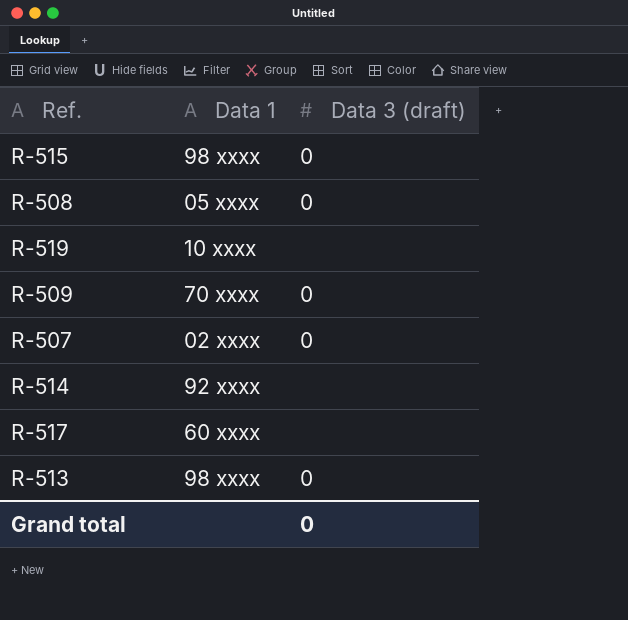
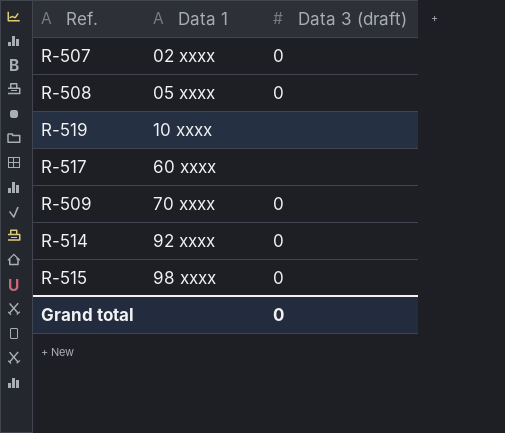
row order: none -> Data 1 ascending
row R-513: 98 xxxx | 0 -> none
R-514 | Data 3 (draft): none -> 0

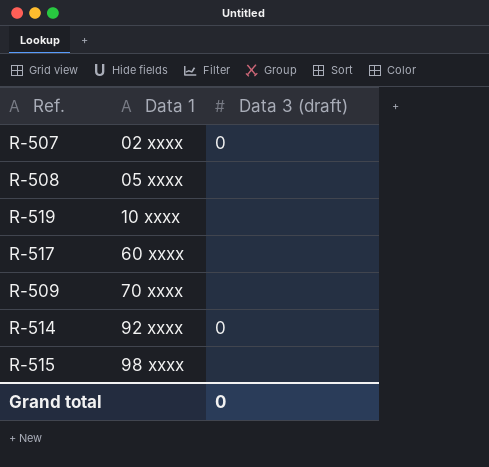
R-508 | Data 3 (draft): 0 -> none
R-509 | Data 3 (draft): 0 -> none
R-515 | Data 3 (draft): 0 -> none

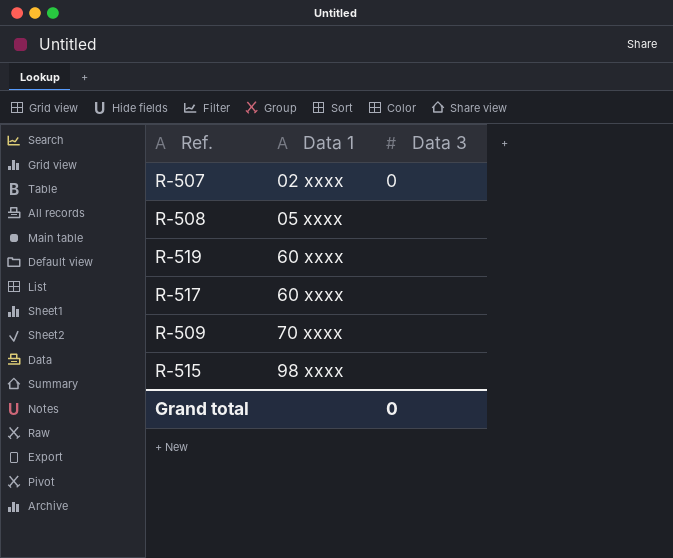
column name: Data 3 (draft) -> Data 3
row R-514: 92 xxxx | 0 -> none
R-519 | Data 1: 10 xxxx -> 60 xxxx

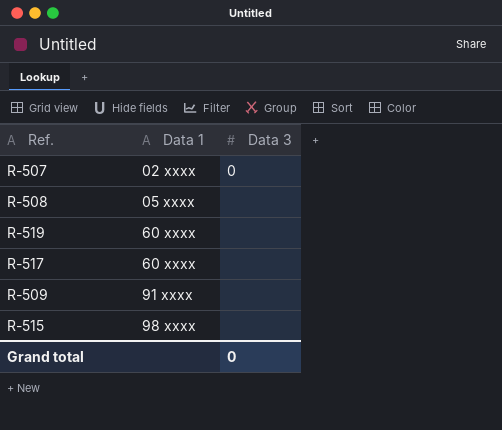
R-509 | Data 1: 70 xxxx -> 91 xxxx

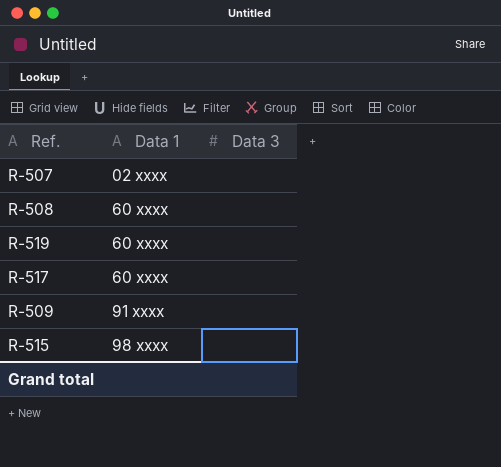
R-507 | Data 3: 0 -> none
R-508 | Data 1: 05 xxxx -> 60 xxxx
Grand total | Data 3: 0 -> none

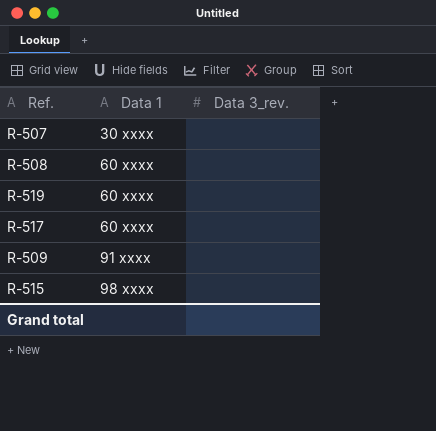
column name: Data 3 -> Data 3_rev.
R-507 | Data 1: 02 xxxx -> 30 xxxx

